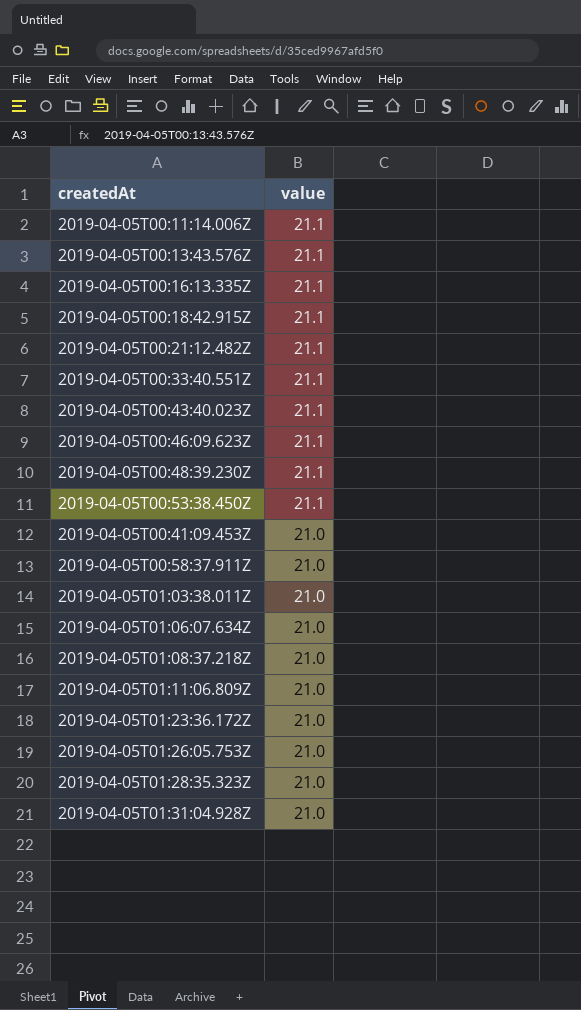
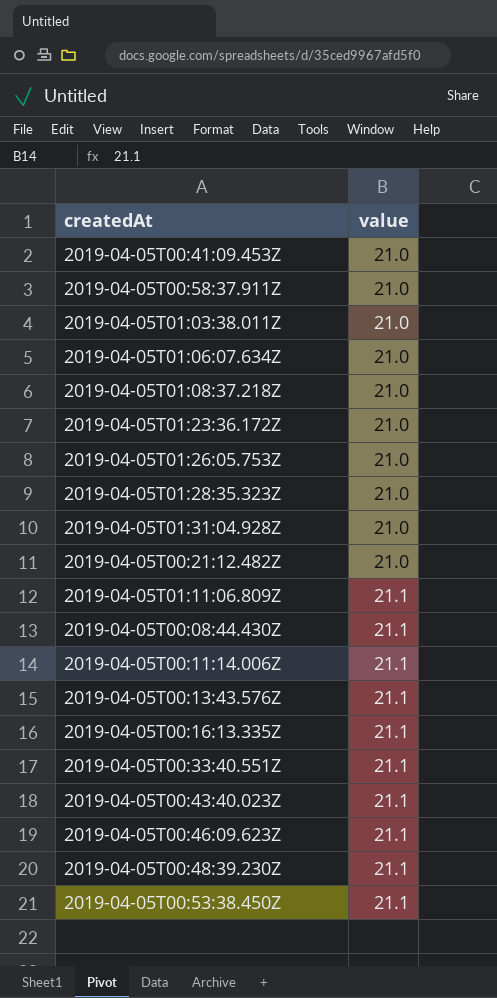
row order: value descending -> value ascending
row 2019-04-05T00:18:42.915Z: 21.1 -> none
2019-04-05T00:21:12.482Z | value: 21.1 -> 21.0
2019-04-05T01:11:06.809Z | value: 21.0 -> 21.1
row 2019-04-05T00:08:44.430Z: none -> 21.1

